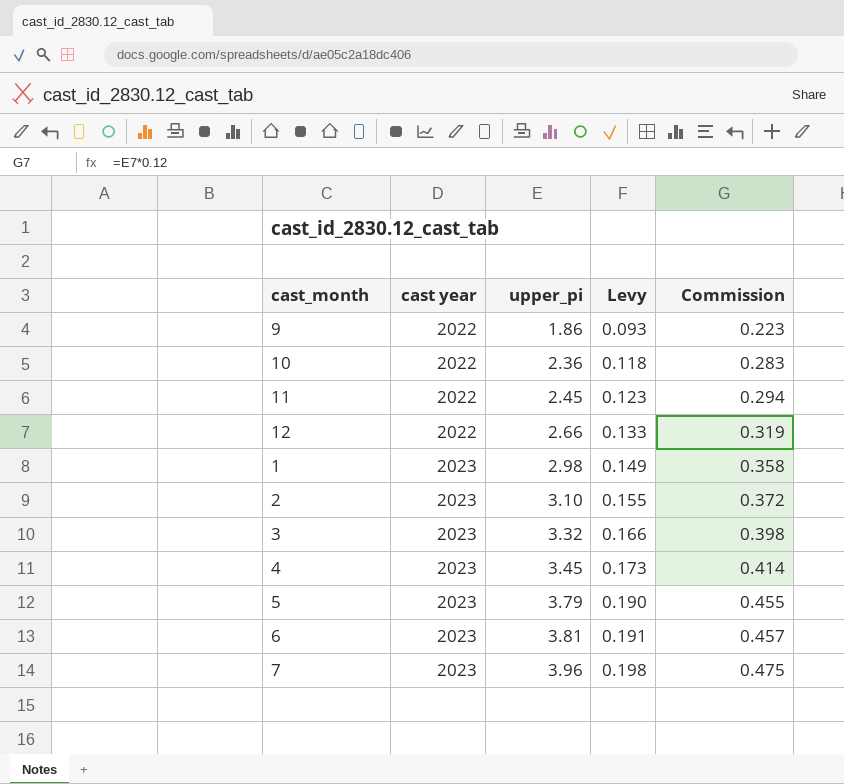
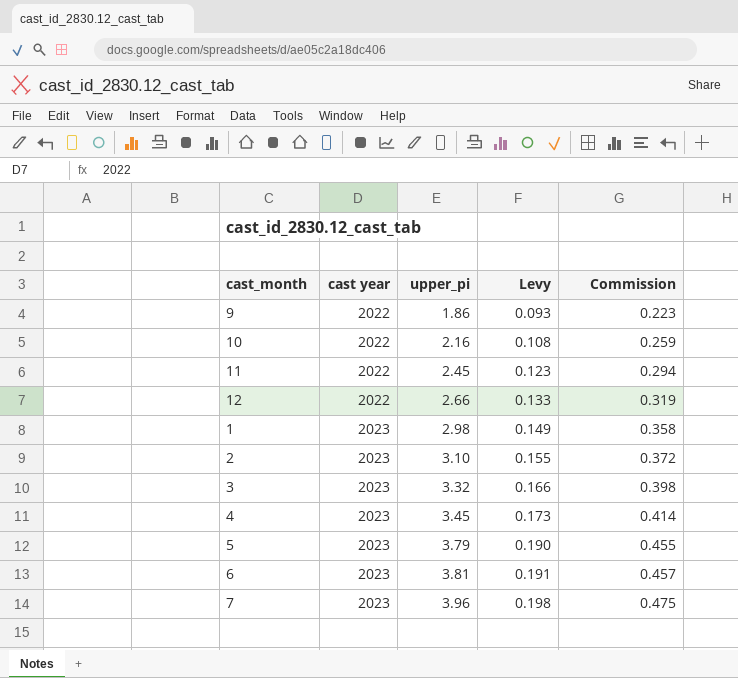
10 | upper_pi: 2.36 -> 2.16
10 | Levy: 0.118 -> 0.108
10 | Commission: 0.283 -> 0.259

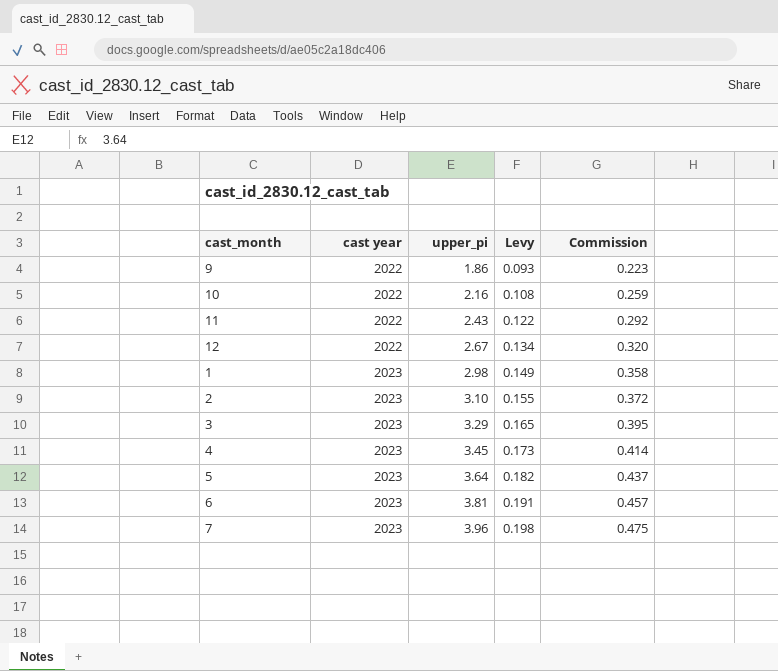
11 | upper_pi: 2.45 -> 2.43
11 | Levy: 0.123 -> 0.122
11 | Commission: 0.294 -> 0.292
12 | upper_pi: 2.66 -> 2.67
12 | Levy: 0.133 -> 0.134
12 | Commission: 0.319 -> 0.320
3 | upper_pi: 3.32 -> 3.29
3 | Levy: 0.166 -> 0.165
3 | Commission: 0.398 -> 0.395
5 | upper_pi: 3.79 -> 3.64
5 | Levy: 0.190 -> 0.182
5 | Commission: 0.455 -> 0.437

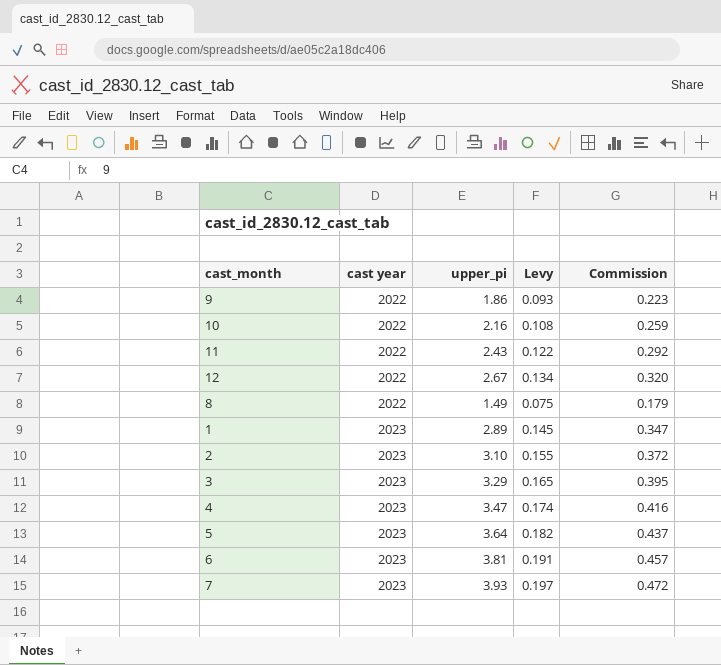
row 8: none -> 2022 | 1.49 | 0.075 | 0.179
1 | upper_pi: 2.98 -> 2.89
1 | Levy: 0.149 -> 0.145
1 | Commission: 0.358 -> 0.347
4 | upper_pi: 3.45 -> 3.47
4 | Levy: 0.173 -> 0.174
4 | Commission: 0.414 -> 0.416
7 | upper_pi: 3.96 -> 3.93
7 | Levy: 0.198 -> 0.197
7 | Commission: 0.475 -> 0.472

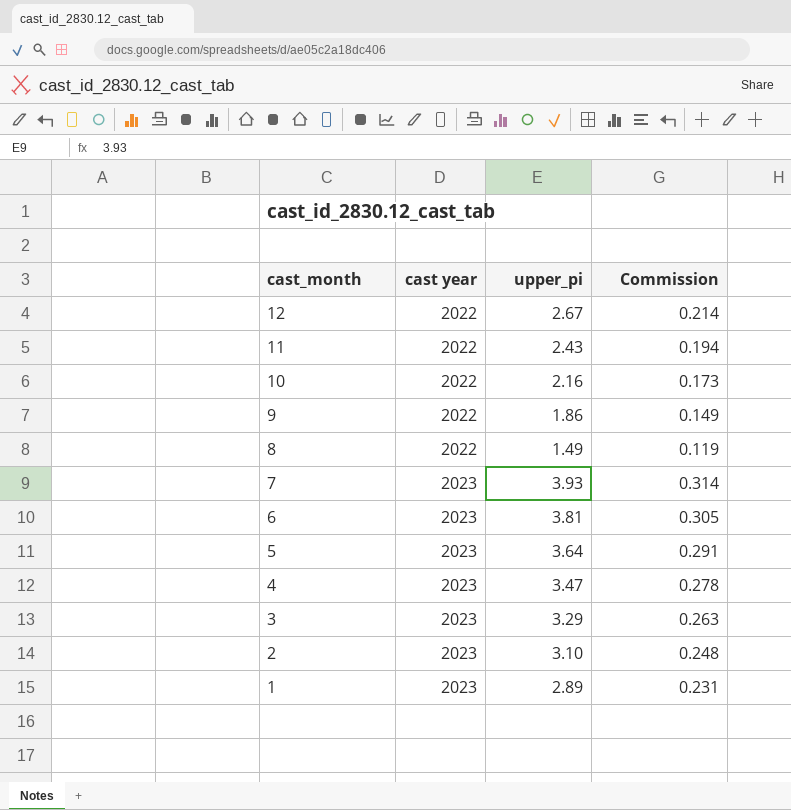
row order: cast year ascending -> cast_month descending
column Levy | formula: [upper_pi] * 0.05 -> none
column Commission | formula: [upper_pi] * 0.12 -> [upper_pi] * 0.08

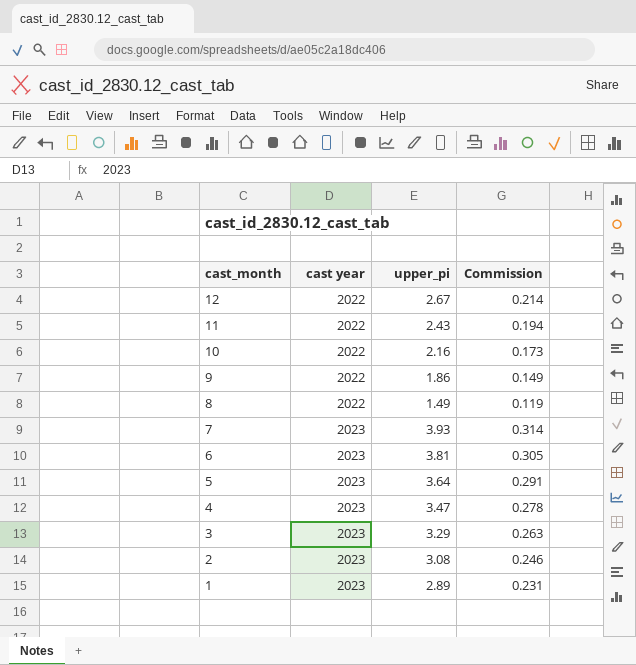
2 | upper_pi: 3.10 -> 3.08
2 | Commission: 0.248 -> 0.246

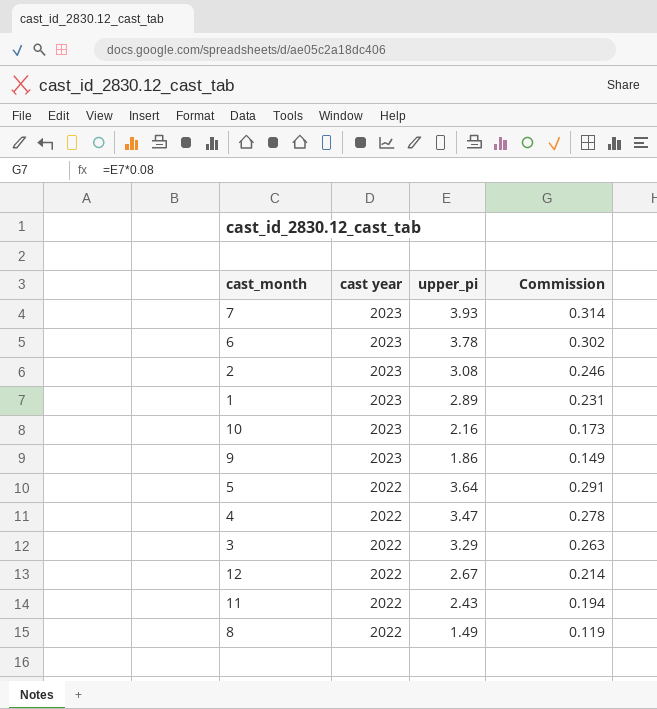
row order: cast_month descending -> cast year descending
6 | upper_pi: 3.81 -> 3.78
6 | Commission: 0.305 -> 0.302
10 | cast year: 2022 -> 2023
9 | cast year: 2022 -> 2023
5 | cast year: 2023 -> 2022
4 | cast year: 2023 -> 2022
3 | cast year: 2023 -> 2022

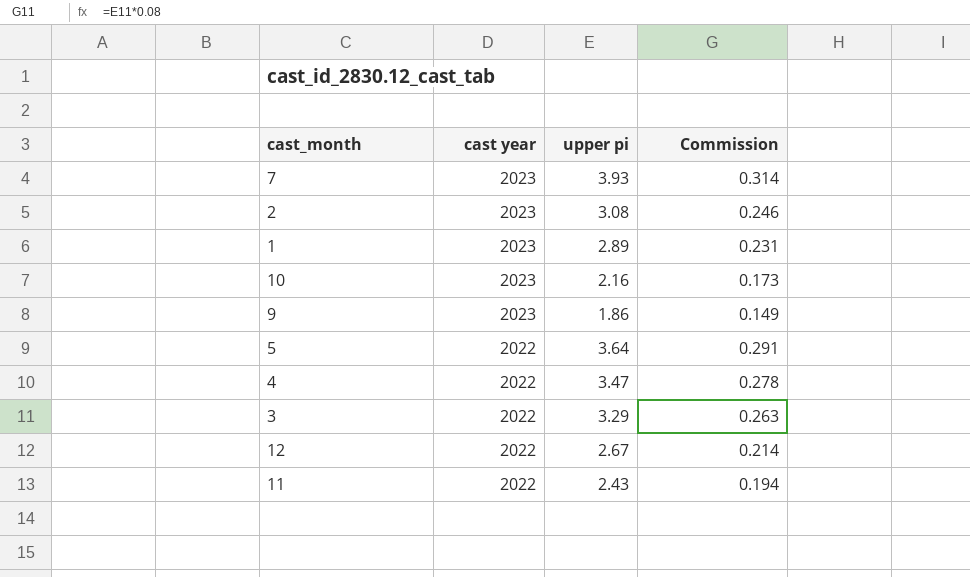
column name: upper_pi -> upper pi
row 6: 2023 | 3.78 | 0.302 -> none
row 8: 2022 | 1.49 | 0.119 -> none

